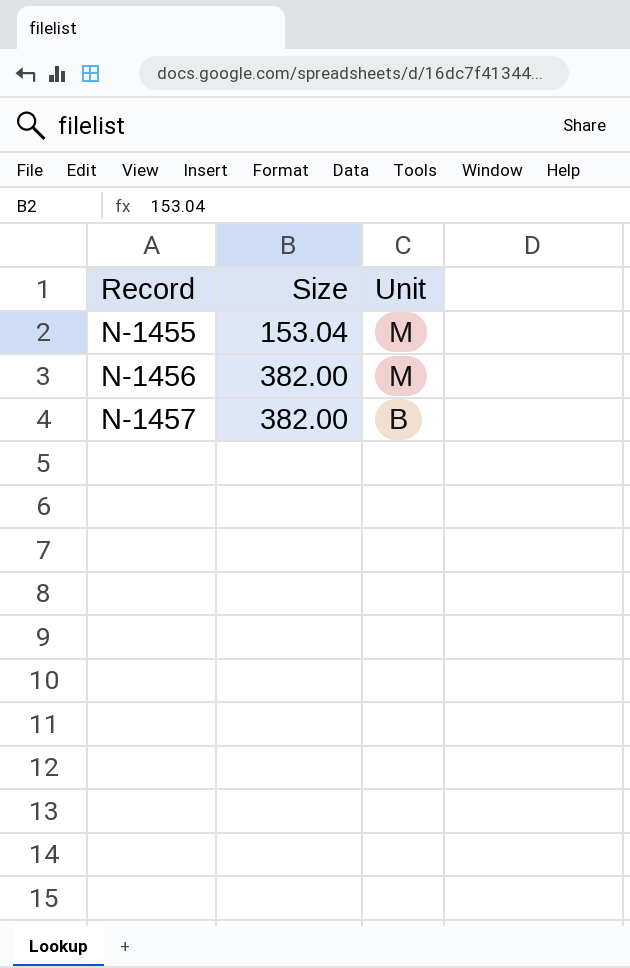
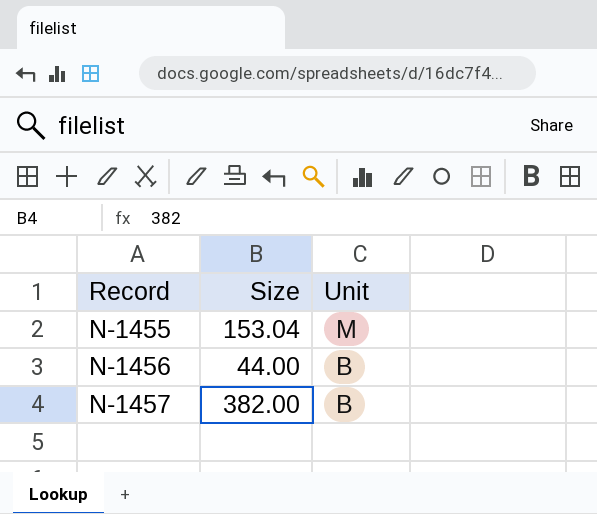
N-1456 | Size: 382.00 -> 44.00
N-1456 | Unit: M -> B

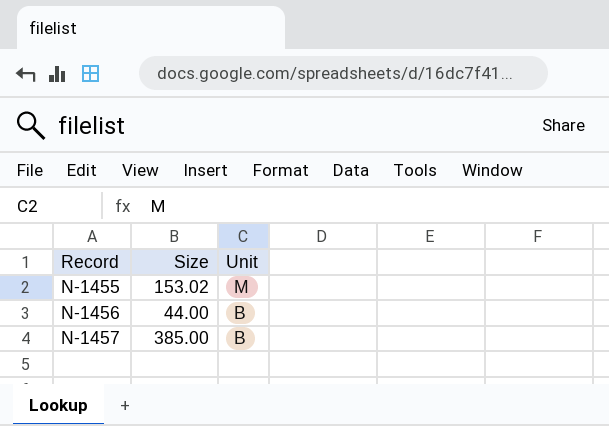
N-1455 | Size: 153.04 -> 153.02
N-1457 | Size: 382.00 -> 385.00

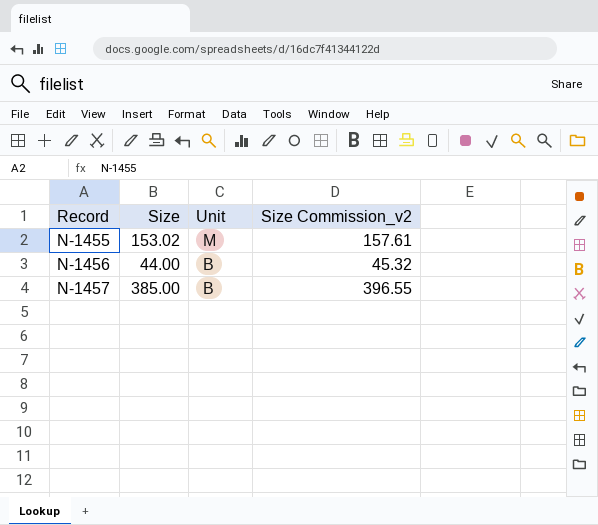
column Size Commission_v2 | formula: none -> [Size] * 1.03

